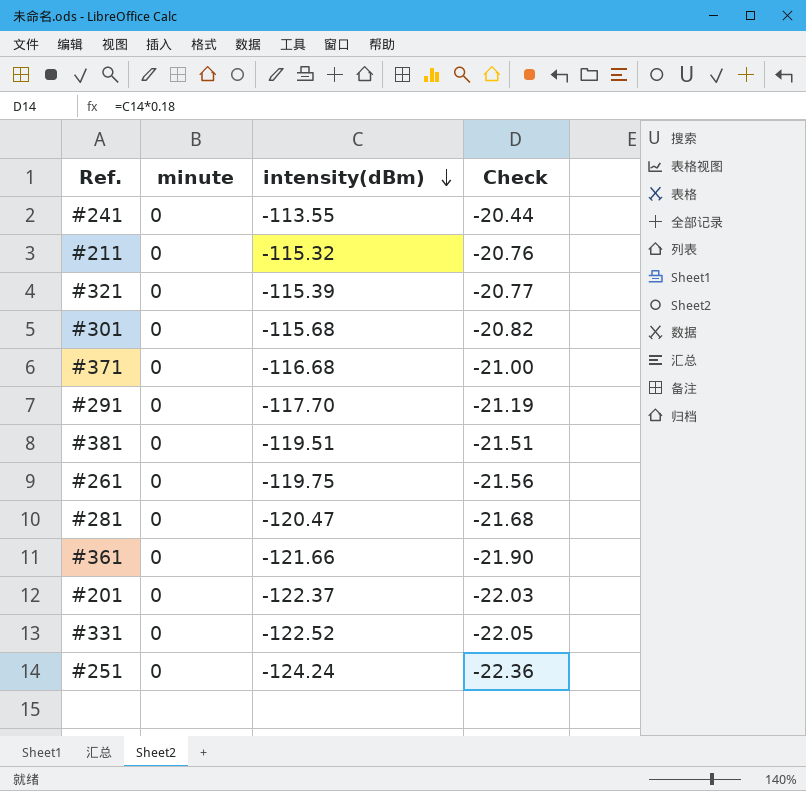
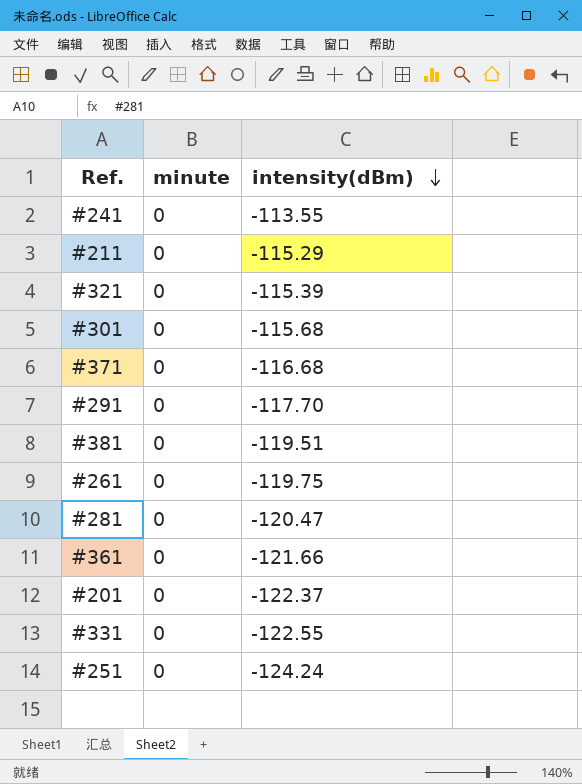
column Check | formula: [intensity(dBm)] * 0.18 -> none
#211 | intensity(dBm): -115.32 -> -115.29
#331 | intensity(dBm): -122.52 -> -122.55

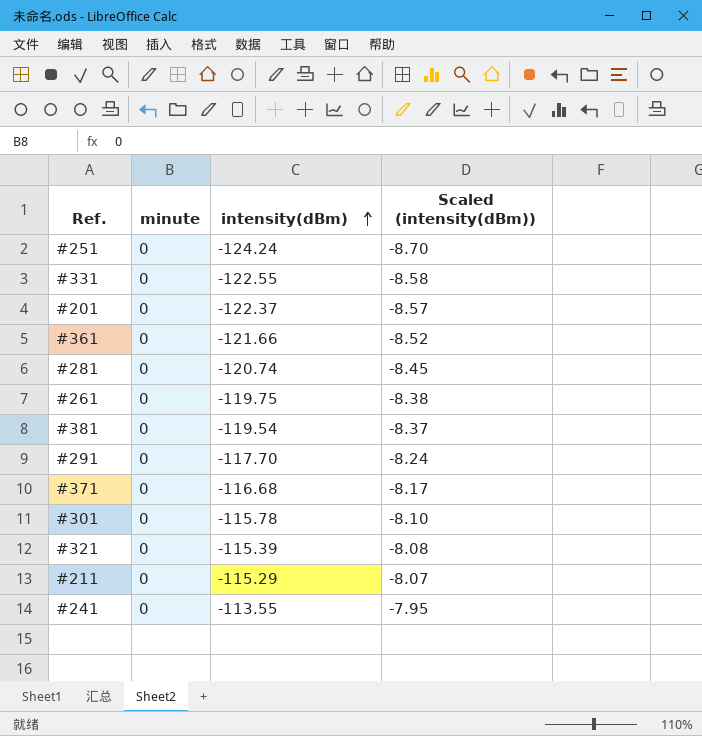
row order: intensity(dBm) descending -> intensity(dBm) ascending
column Scaled (intensity(dBm)) | formula: none -> [intensity(dBm)] * 0.07
#281 | intensity(dBm): -120.47 -> -120.74
#381 | intensity(dBm): -119.51 -> -119.54
#301 | intensity(dBm): -115.68 -> -115.78

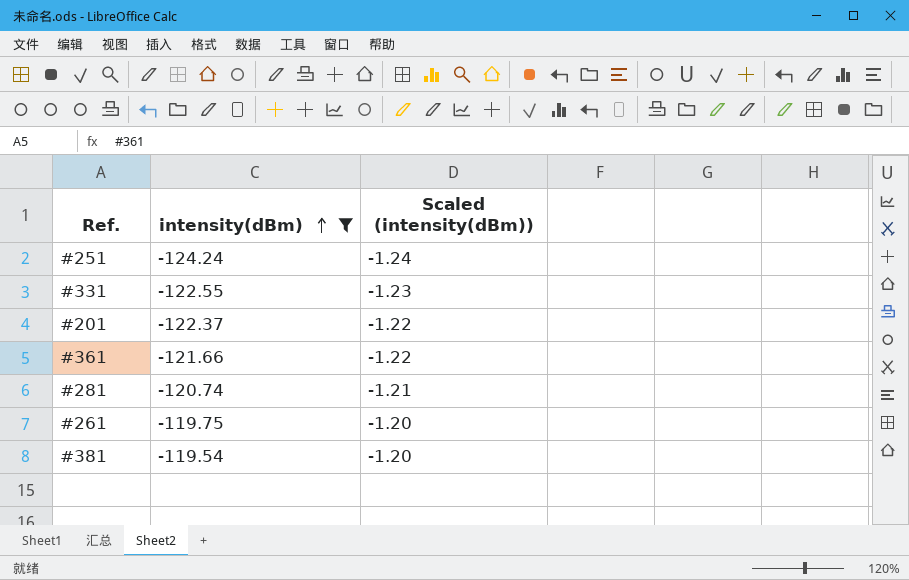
filter: none -> intensity(dBm) <= -119.54
column minute | position: 2 -> none
column Scaled (intensity(dBm)) | formula: [intensity(dBm)] * 0.07 -> [intensity(dBm)] * 0.01

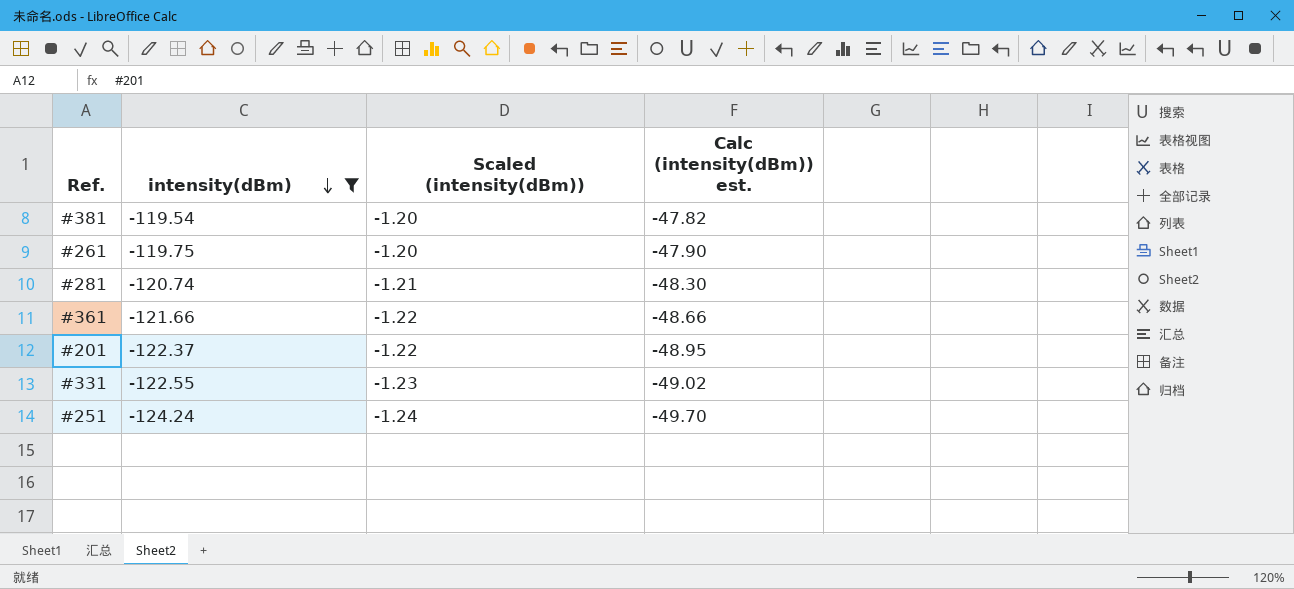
row order: intensity(dBm) ascending -> intensity(dBm) descending
column Calc (intensity(dBm)) est. | formula: none -> [intensity(dBm)] * 0.4

